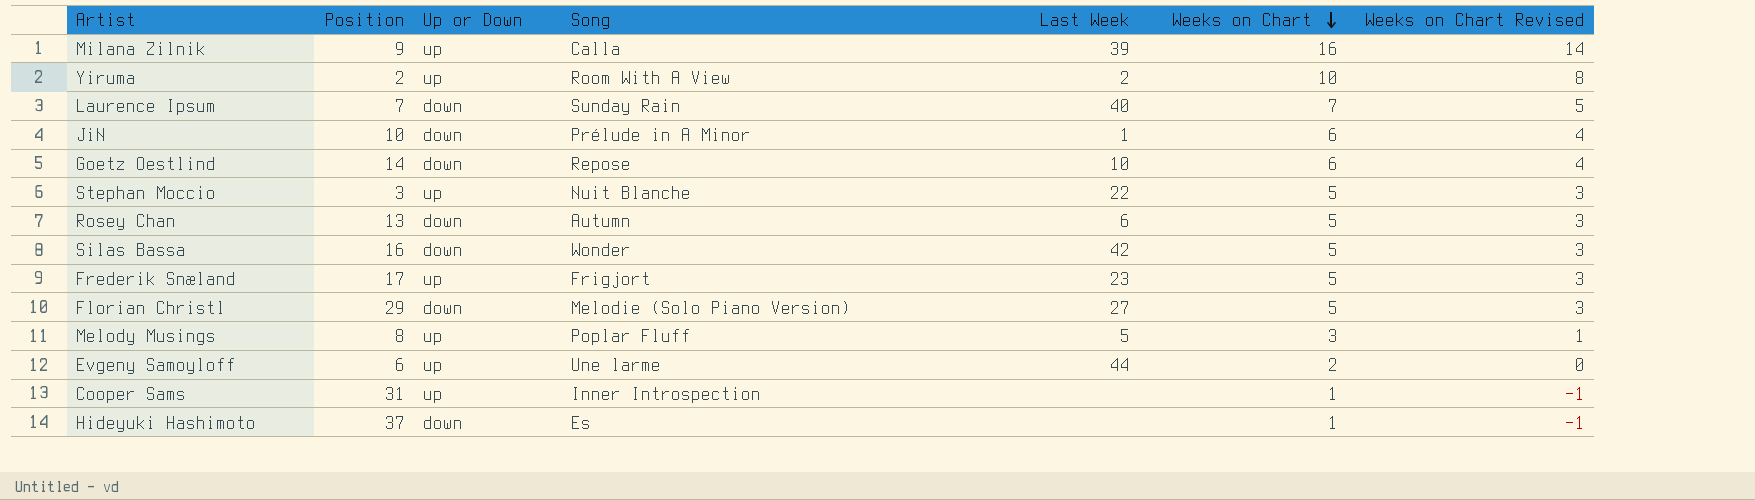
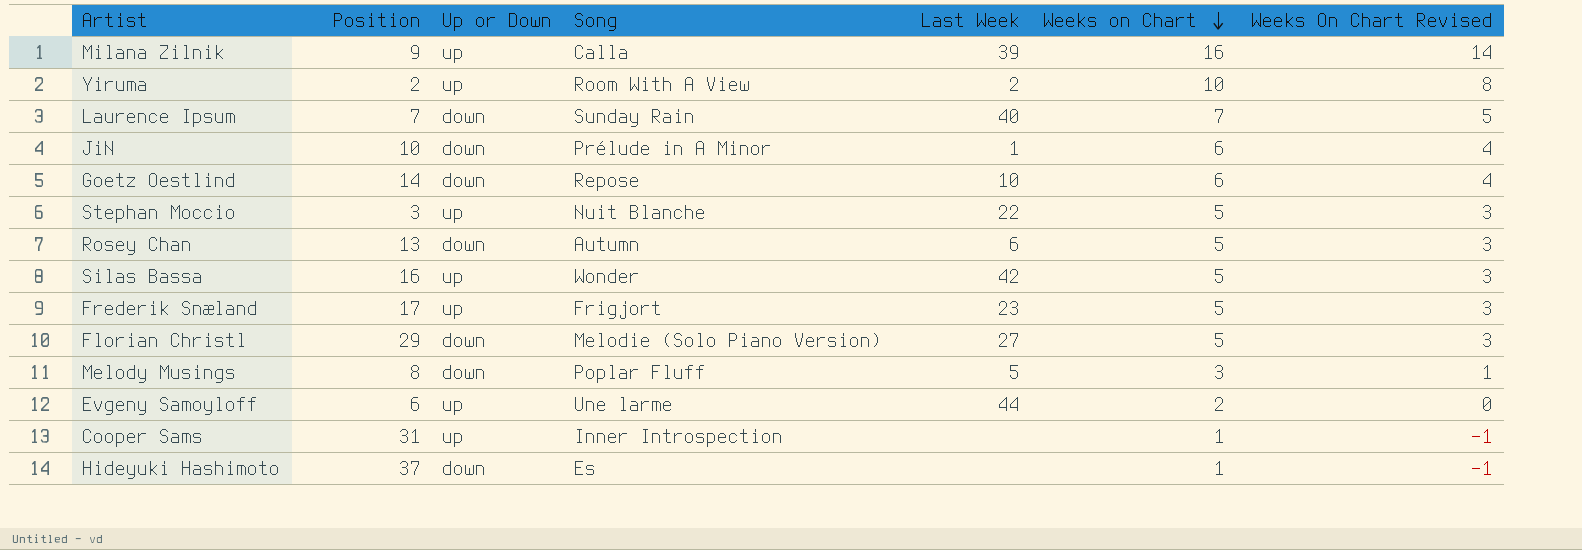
column name: Weeks on Chart Revised -> Weeks On Chart Revised
Silas Bassa | Up or Down: down -> up
Melody Musings | Up or Down: up -> down

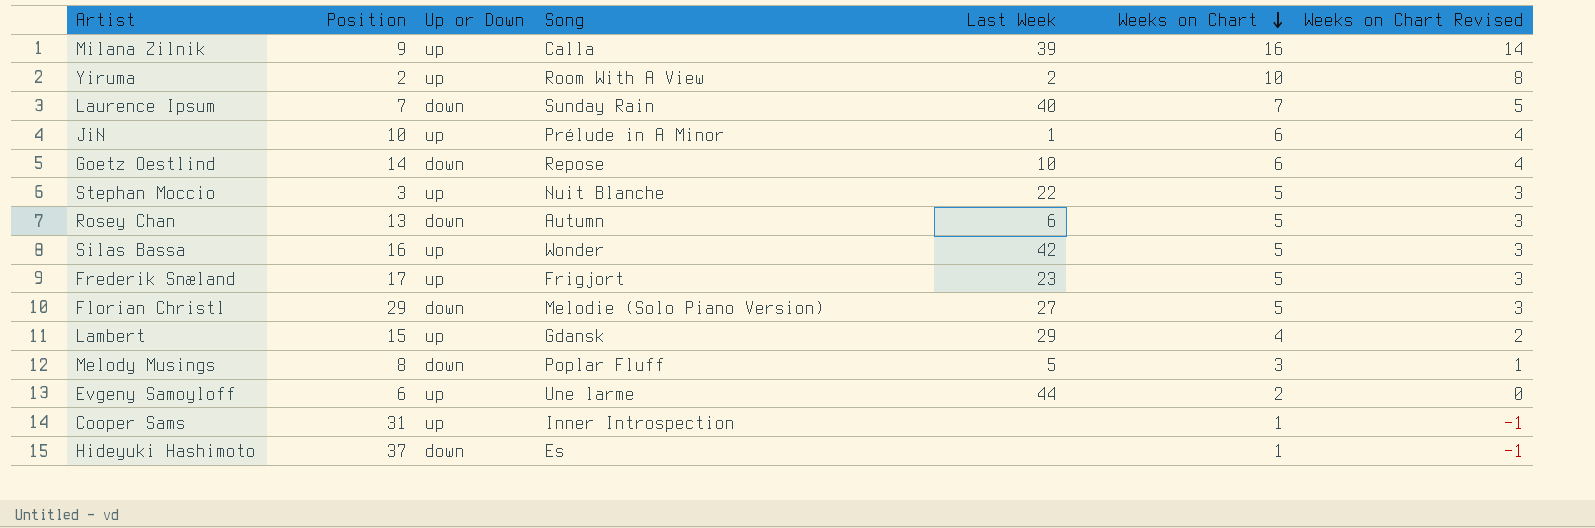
column name: Weeks On Chart Revised -> Weeks on Chart Revised
JiN | Up or Down: down -> up
row Lambert: none -> 15 | up | Gdansk | 29 | 4 | 2

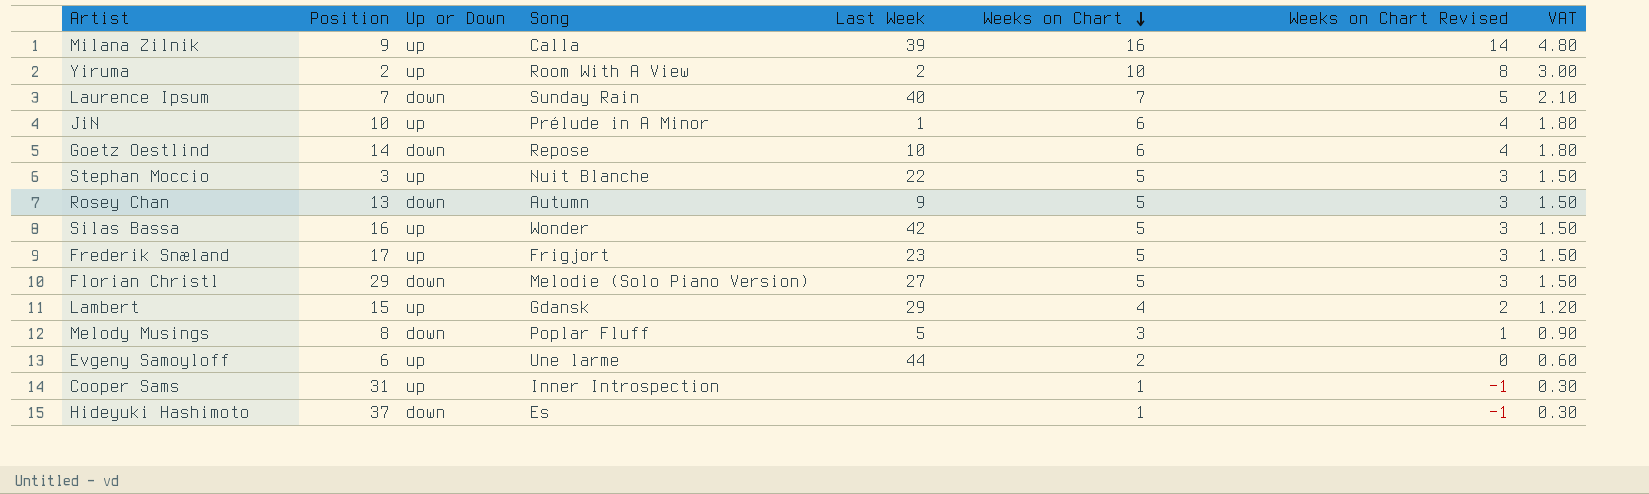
column VAT | formula: none -> [Weeks on Chart] * 0.3
Rosey Chan | Last Week: 6 -> 9

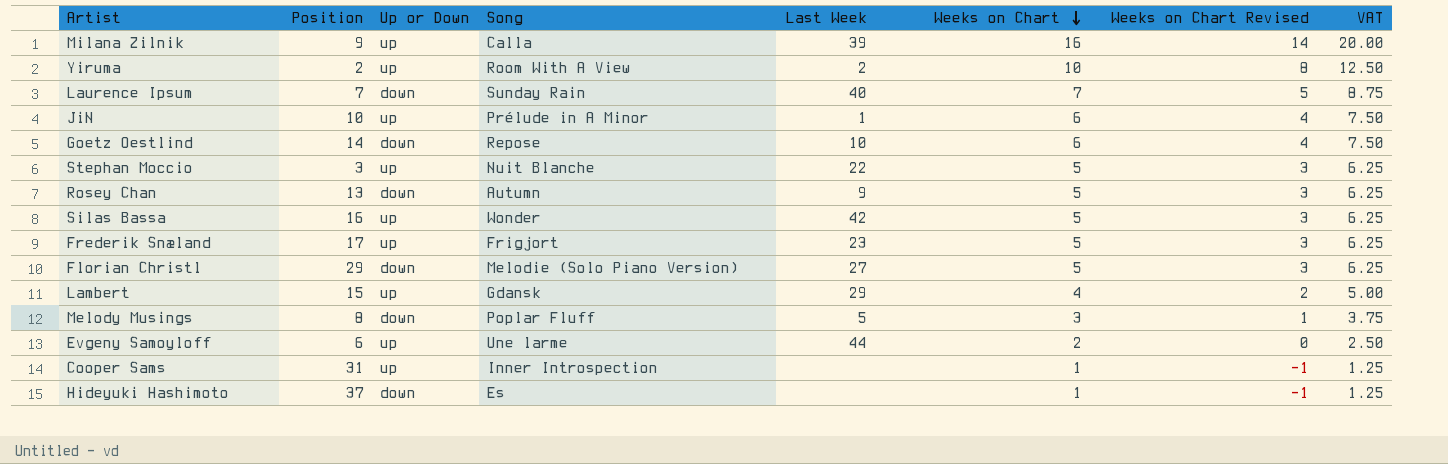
column VAT | formula: [Weeks on Chart] * 0.3 -> [Weeks on Chart] * 1.25

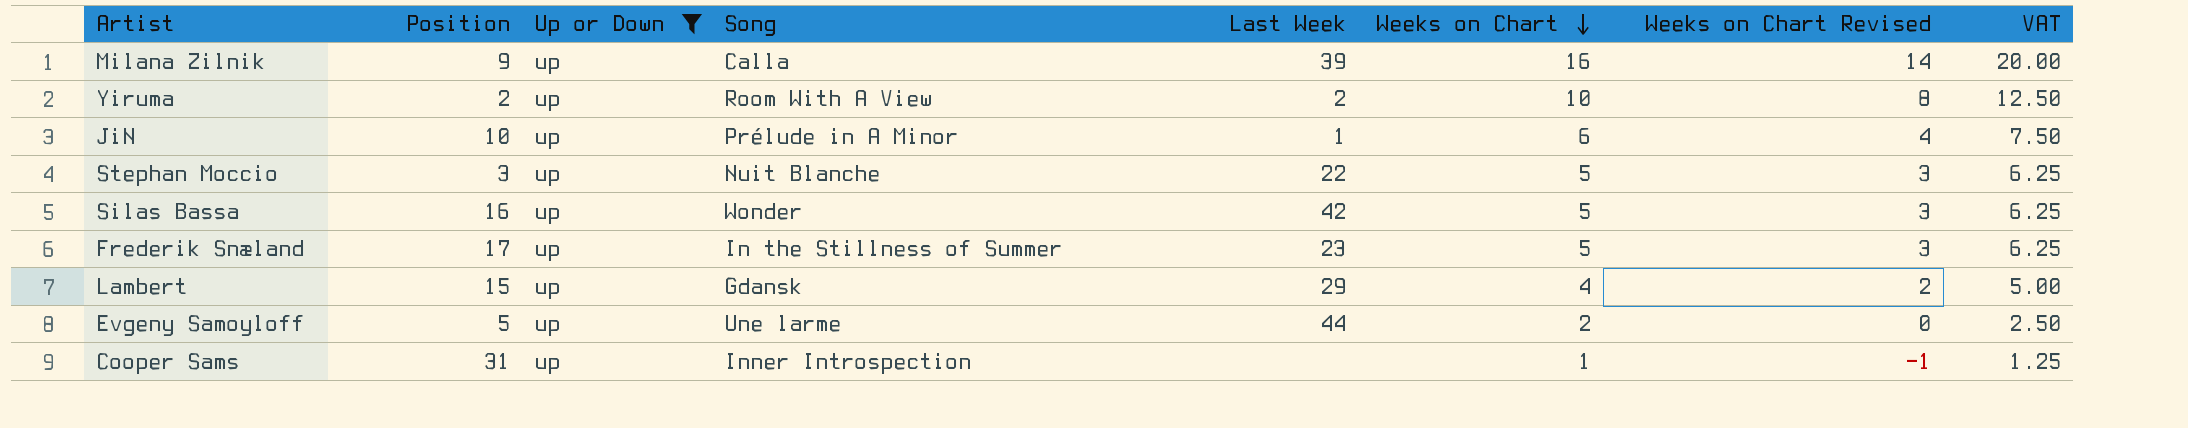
filter: none -> Up or Down = up
Frederik Snæland | Song: Frigjort -> In the Stillness of Summer
Evgeny Samoyloff | Position: 6 -> 5

